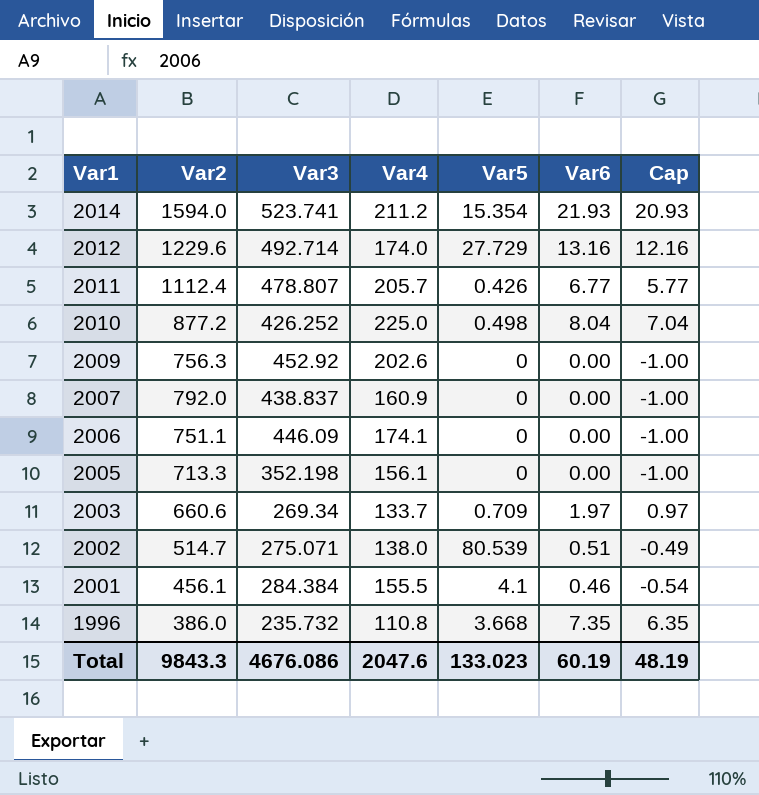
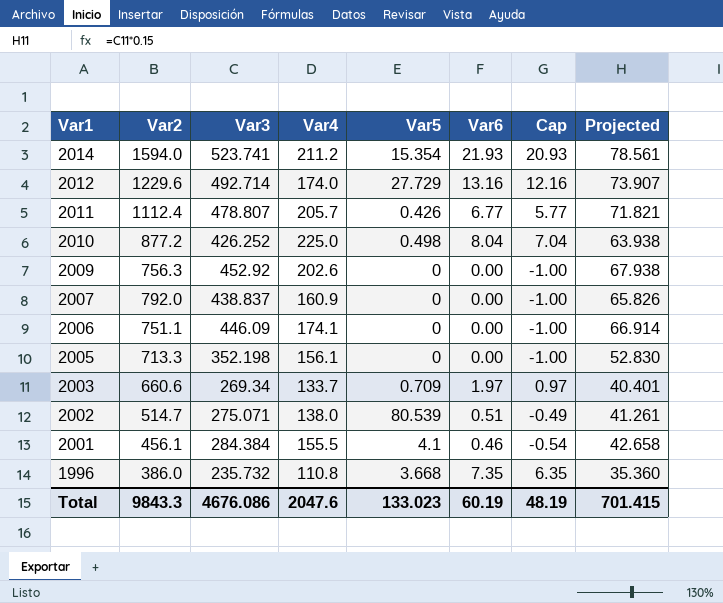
column Projected | formula: none -> [Var3] * 0.15

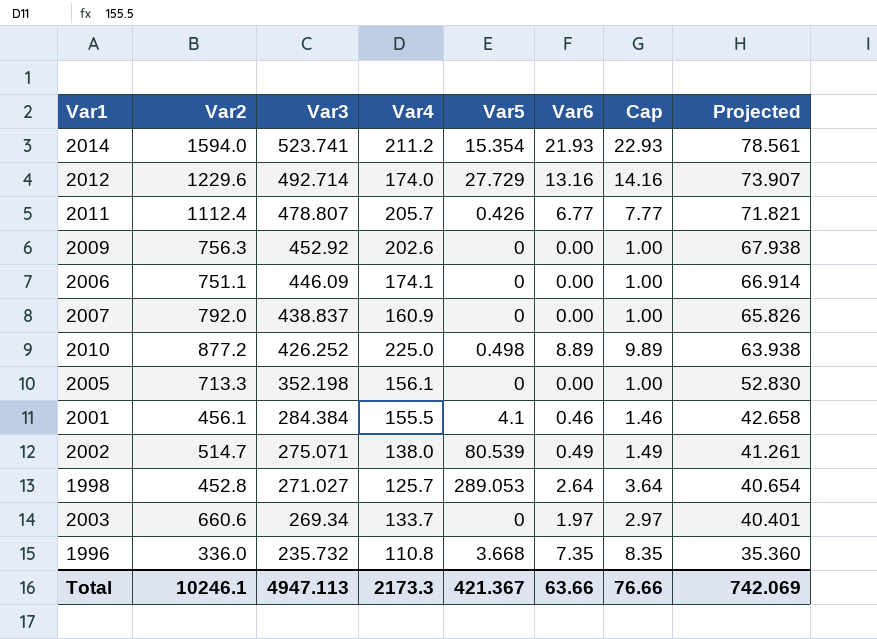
row order: Var1 descending -> Var3 descending
column Cap | formula: [Var6] - 1 -> [Var6] + 1
2010 | Var6: 8.04 -> 8.89
2002 | Var6: 0.51 -> 0.49
row 1998: none -> 452.8 | 271.027 | 125.7 | 289.053 | 2.64 | 3.64 | 40.654
2003 | Var5: 0.709 -> 0
1996 | Var2: 386.0 -> 336.0
Total | Var2: 9843.3 -> 10246.1
Total | Var3: 4676.086 -> 4947.113
Total | Var4: 2047.6 -> 2173.3
Total | Var5: 133.023 -> 421.367
Total | Var6: 60.19 -> 63.66
Total | Cap: 48.19 -> 76.66
Total | Projected: 701.415 -> 742.069

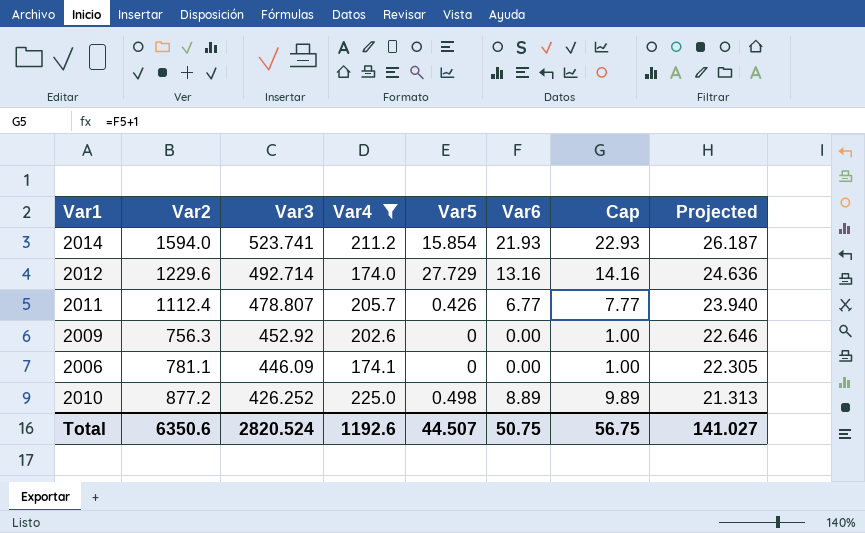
filter: none -> Var4 >= 174.0
column Projected | formula: [Var3] * 0.15 -> [Var3] * 0.05
2014 | Var5: 15.354 -> 15.854
2006 | Var2: 751.1 -> 781.1
Total | Var2: 10246.1 -> 6350.6
Total | Var3: 4947.113 -> 2820.524
Total | Var4: 2173.3 -> 1192.6
Total | Var5: 421.367 -> 44.507
Total | Var6: 63.66 -> 50.75
Total | Cap: 76.66 -> 56.75
Total | Projected: 742.069 -> 141.027

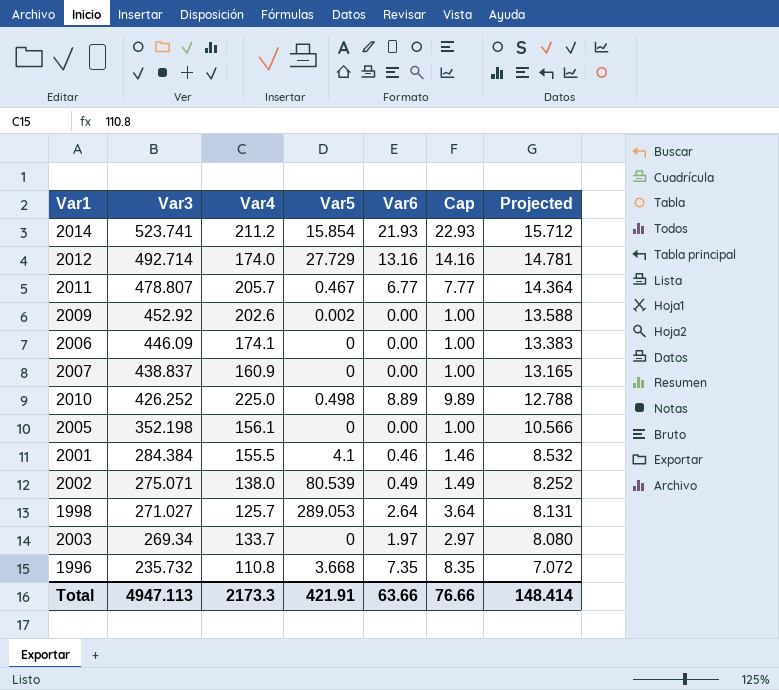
filter: Var4 >= 174.0 -> none
column Var2 | position: 2 -> none
column Projected | formula: [Var3] * 0.05 -> [Var3] * 0.03
2011 | Var5: 0.426 -> 0.467
2009 | Var5: 0 -> 0.002
Total | Var3: 2820.524 -> 4947.113
Total | Var4: 1192.6 -> 2173.3
Total | Var5: 44.507 -> 421.91
Total | Var6: 50.75 -> 63.66
Total | Cap: 56.75 -> 76.66
Total | Projected: 141.027 -> 148.414

